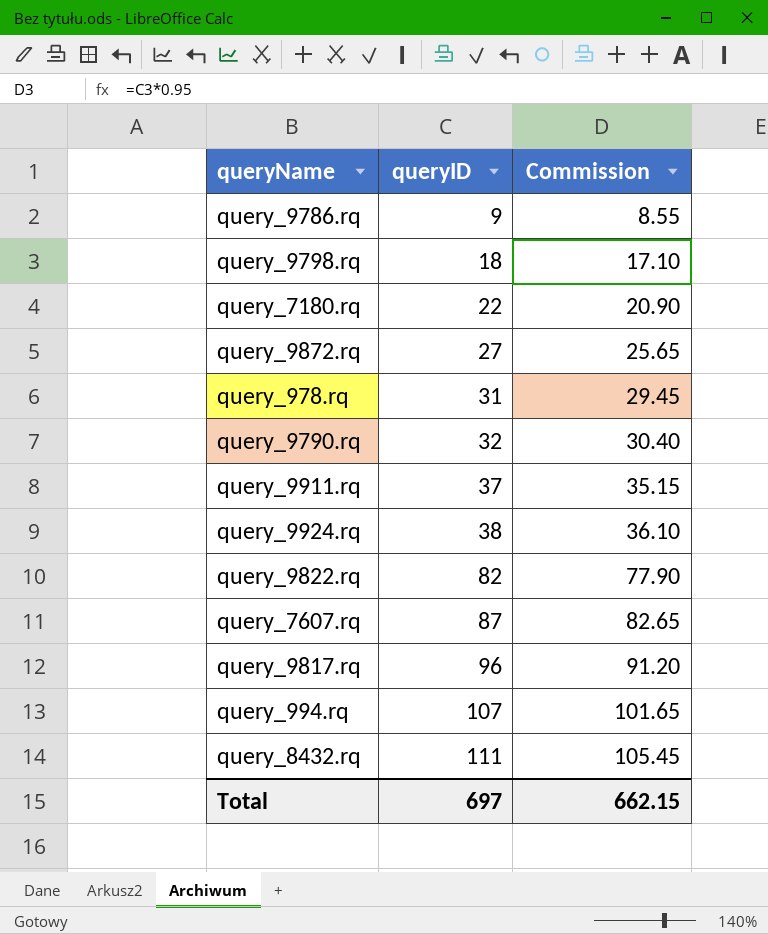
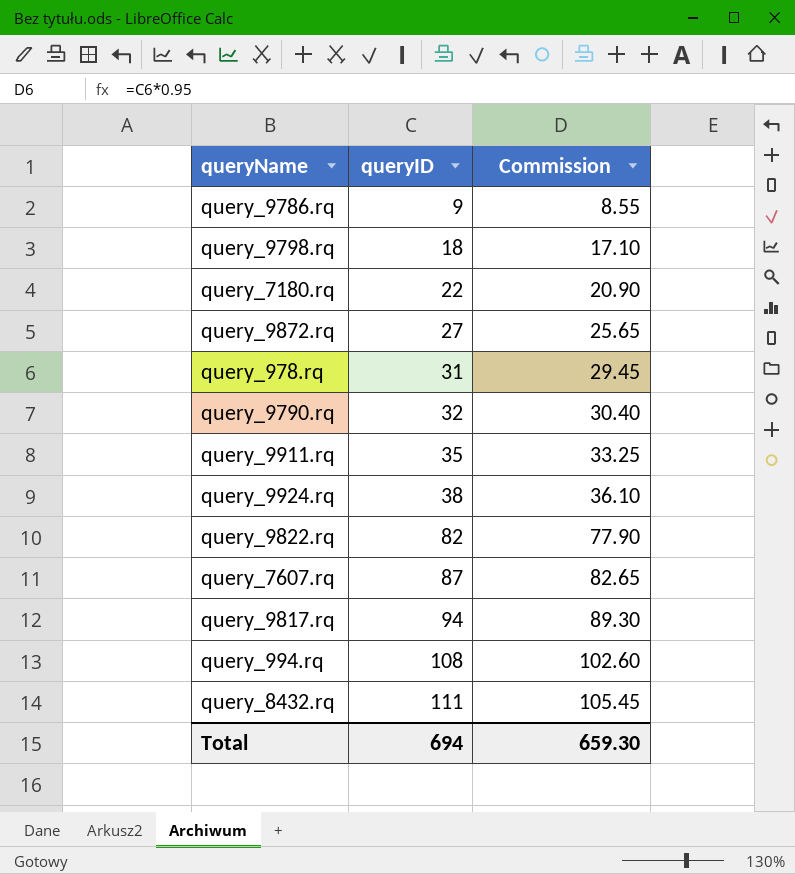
query_9911.rq | queryID: 37 -> 35
query_9911.rq | Commission: 35.15 -> 33.25
query_9817.rq | queryID: 96 -> 94
query_9817.rq | Commission: 91.20 -> 89.30
query_994.rq | queryID: 107 -> 108
query_994.rq | Commission: 101.65 -> 102.60
Total | queryID: 697 -> 694
Total | Commission: 662.15 -> 659.30

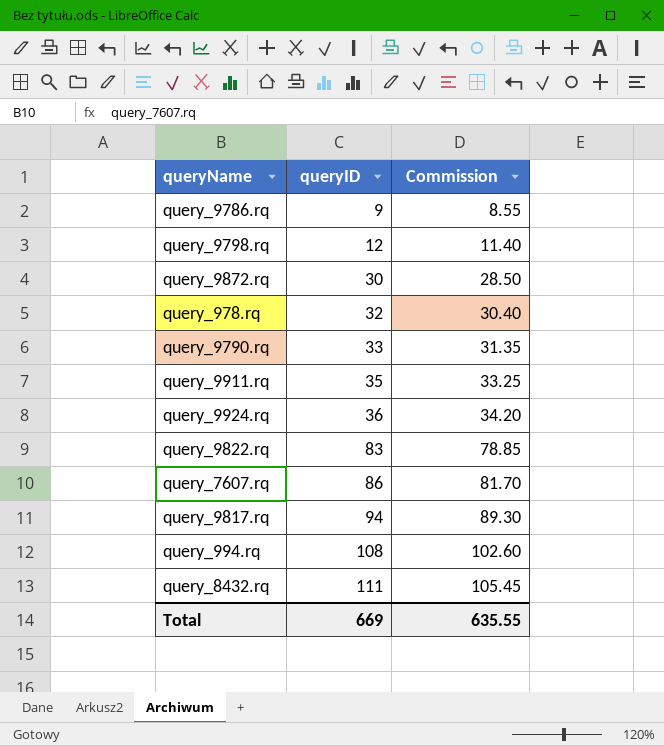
row query_7180.rq: 22 | 20.90 -> none
query_9798.rq | queryID: 18 -> 12
query_9798.rq | Commission: 17.10 -> 11.40
query_9872.rq | queryID: 27 -> 30
query_9872.rq | Commission: 25.65 -> 28.50
query_978.rq | queryID: 31 -> 32
query_978.rq | Commission: 29.45 -> 30.40
query_9790.rq | queryID: 32 -> 33
query_9790.rq | Commission: 30.40 -> 31.35
query_9924.rq | queryID: 38 -> 36
query_9924.rq | Commission: 36.10 -> 34.20
query_9822.rq | queryID: 82 -> 83
query_9822.rq | Commission: 77.90 -> 78.85
query_7607.rq | queryID: 87 -> 86
query_7607.rq | Commission: 82.65 -> 81.70
Total | queryID: 694 -> 669
Total | Commission: 659.30 -> 635.55

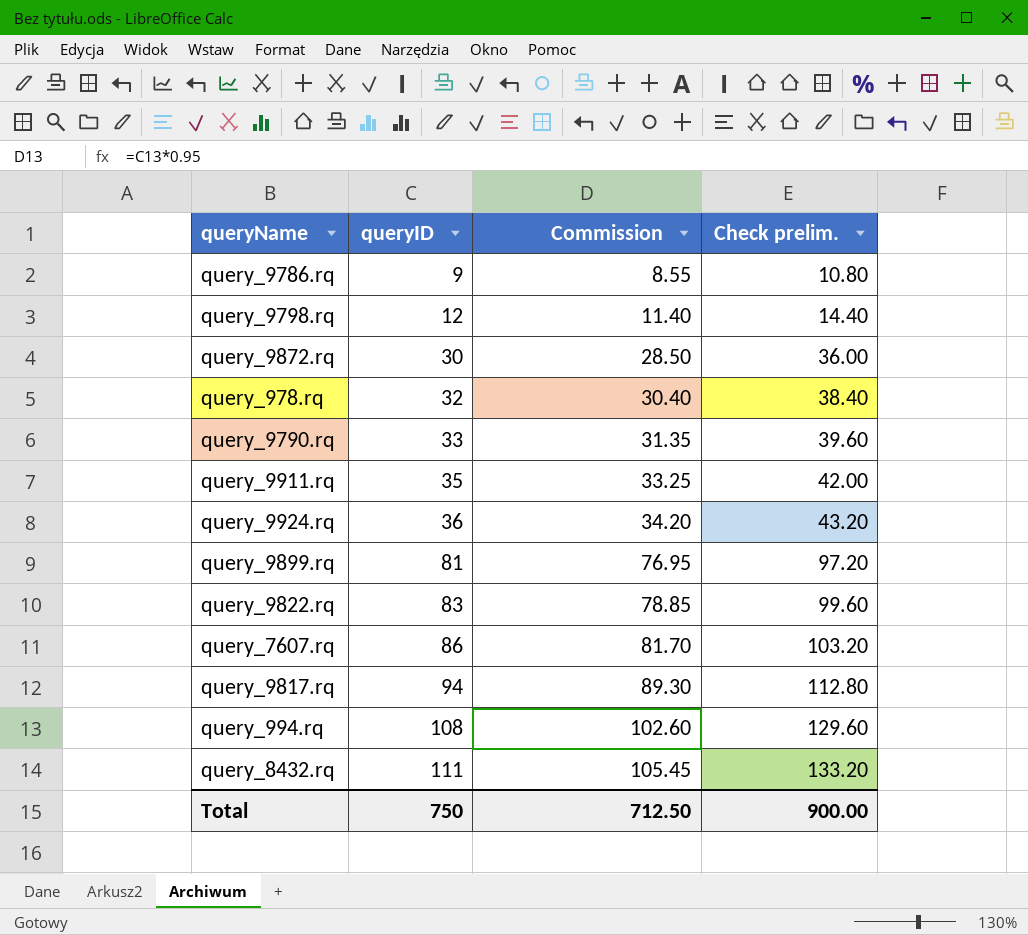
column Check prelim. | formula: none -> [queryID] * 1.2
row query_9899.rq: none -> 81 | 76.95 | 97.20
Total | queryID: 669 -> 750
Total | Commission: 635.55 -> 712.50

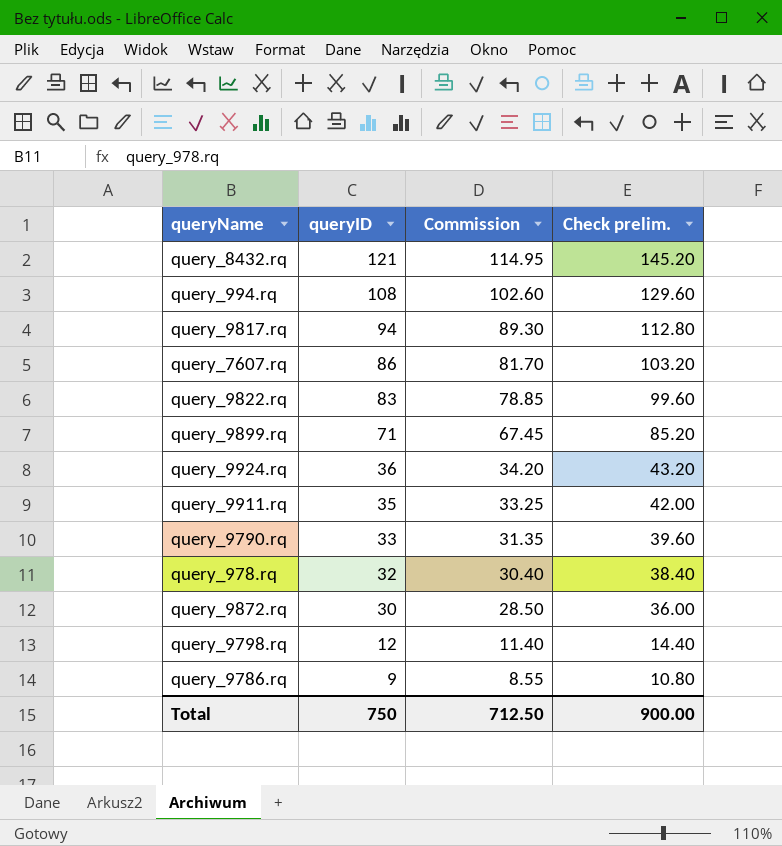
row order: queryID ascending -> queryID descending
query_8432.rq | queryID: 111 -> 121
query_8432.rq | Commission: 105.45 -> 114.95
query_8432.rq | Check prelim.: 133.20 -> 145.20
query_9899.rq | queryID: 81 -> 71
query_9899.rq | Commission: 76.95 -> 67.45
query_9899.rq | Check prelim.: 97.20 -> 85.20

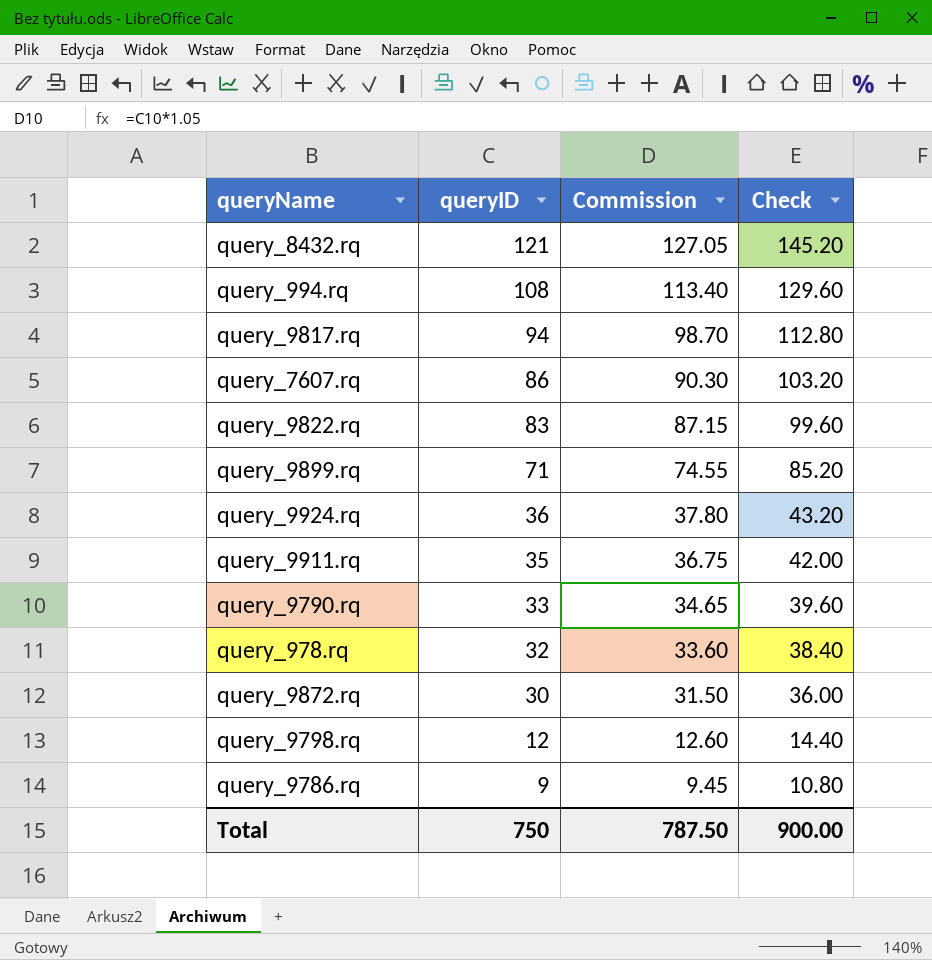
column Commission | formula: [queryID] * 0.95 -> [queryID] * 1.05
column name: Check prelim. -> Check
Total | Commission: 712.50 -> 787.50

